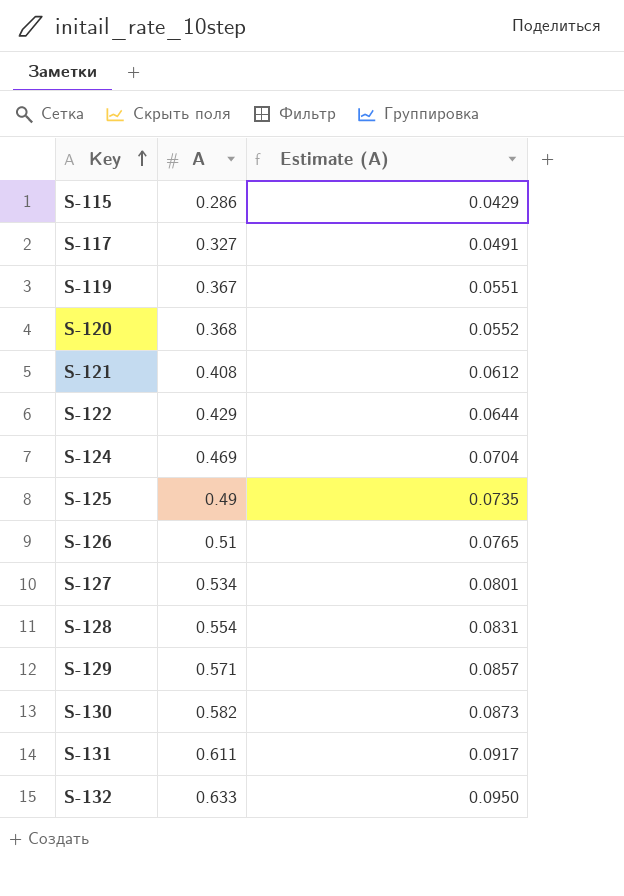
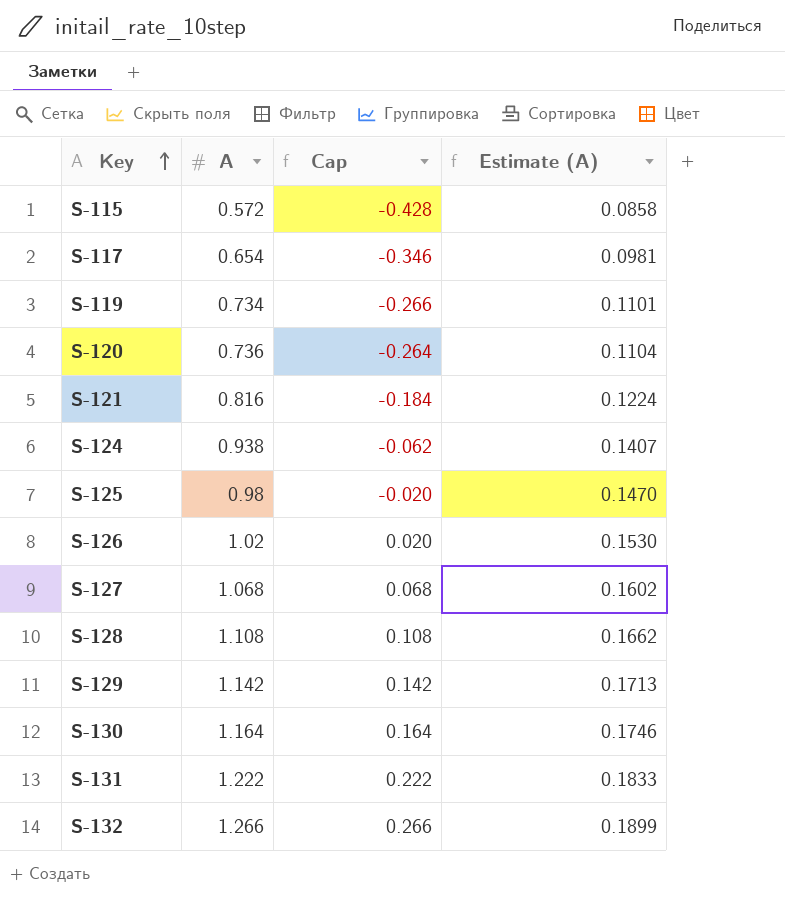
column Cap | formula: none -> [A] - 1
row S-122: 0.429 | 0.0644 -> none
S-115 | A: 0.286 -> 0.572
S-115 | Estimate (A): 0.0429 -> 0.0858
S-117 | A: 0.327 -> 0.654
S-117 | Estimate (A): 0.0491 -> 0.0981
S-119 | A: 0.367 -> 0.734
S-119 | Estimate (A): 0.0551 -> 0.1101
S-120 | A: 0.368 -> 0.736
S-120 | Estimate (A): 0.0552 -> 0.1104
S-121 | A: 0.408 -> 0.816
S-121 | Estimate (A): 0.0612 -> 0.1224
S-124 | A: 0.469 -> 0.938
S-124 | Estimate (A): 0.0704 -> 0.1407
S-125 | A: 0.49 -> 0.98
S-125 | Estimate (A): 0.0735 -> 0.1470
S-126 | A: 0.51 -> 1.02
S-126 | Estimate (A): 0.0765 -> 0.1530
S-127 | A: 0.534 -> 1.068
S-127 | Estimate (A): 0.0801 -> 0.1602
S-128 | A: 0.554 -> 1.108
S-128 | Estimate (A): 0.0831 -> 0.1662
S-129 | A: 0.571 -> 1.142
S-129 | Estimate (A): 0.0857 -> 0.1713
S-130 | A: 0.582 -> 1.164
S-130 | Estimate (A): 0.0873 -> 0.1746
S-131 | A: 0.611 -> 1.222
S-131 | Estimate (A): 0.0917 -> 0.1833
S-132 | A: 0.633 -> 1.266
S-132 | Estimate (A): 0.0950 -> 0.1899

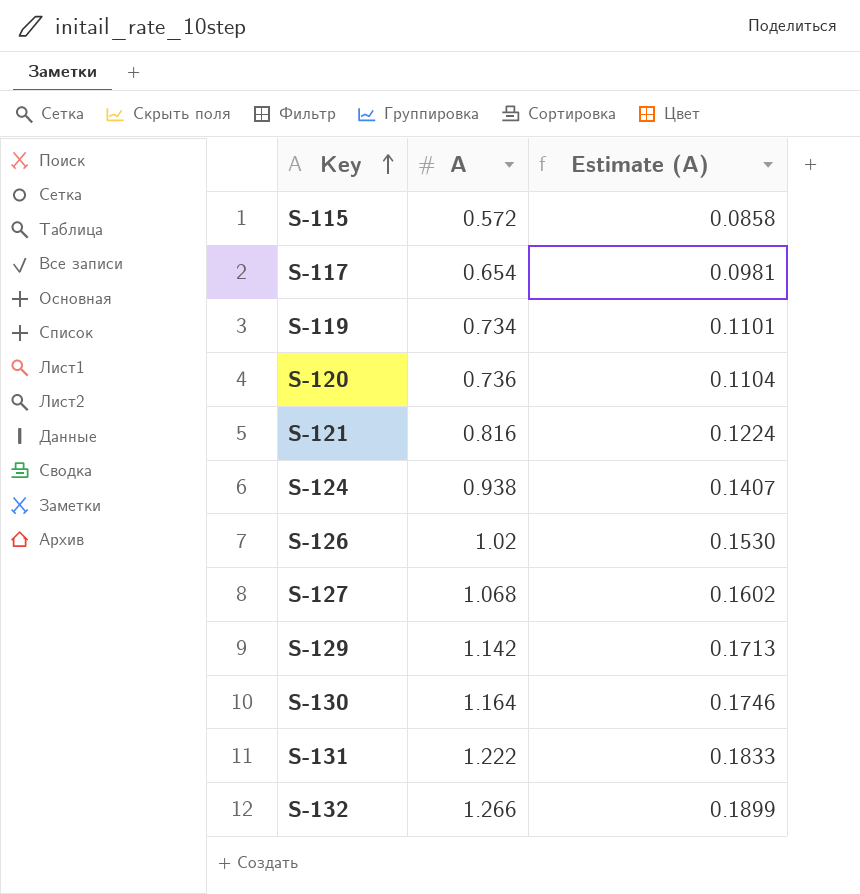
column Cap | formula: [A] - 1 -> none
row S-125: 0.98 | -0.020 | 0.1470 -> none
row S-128: 1.108 | 0.108 | 0.1662 -> none

